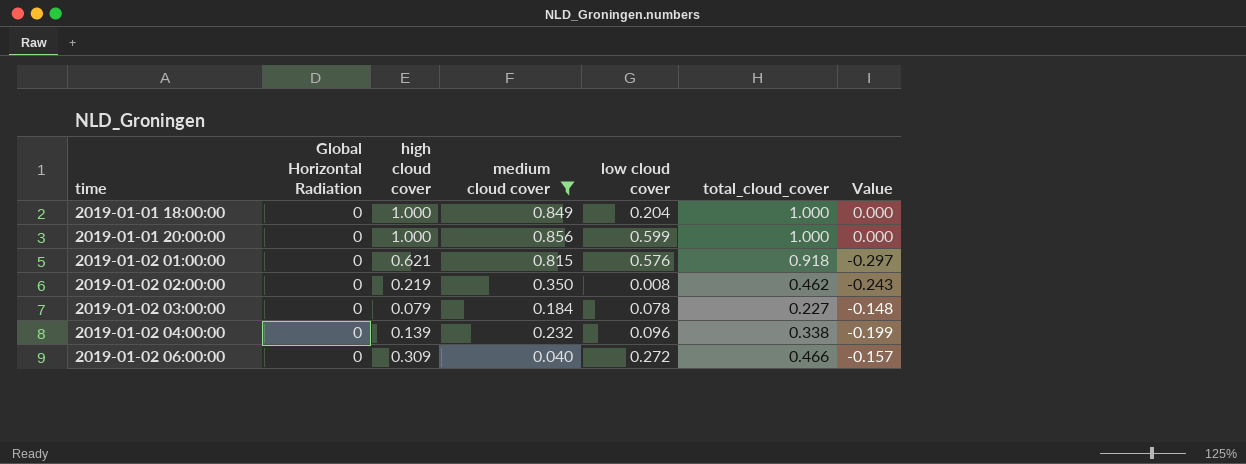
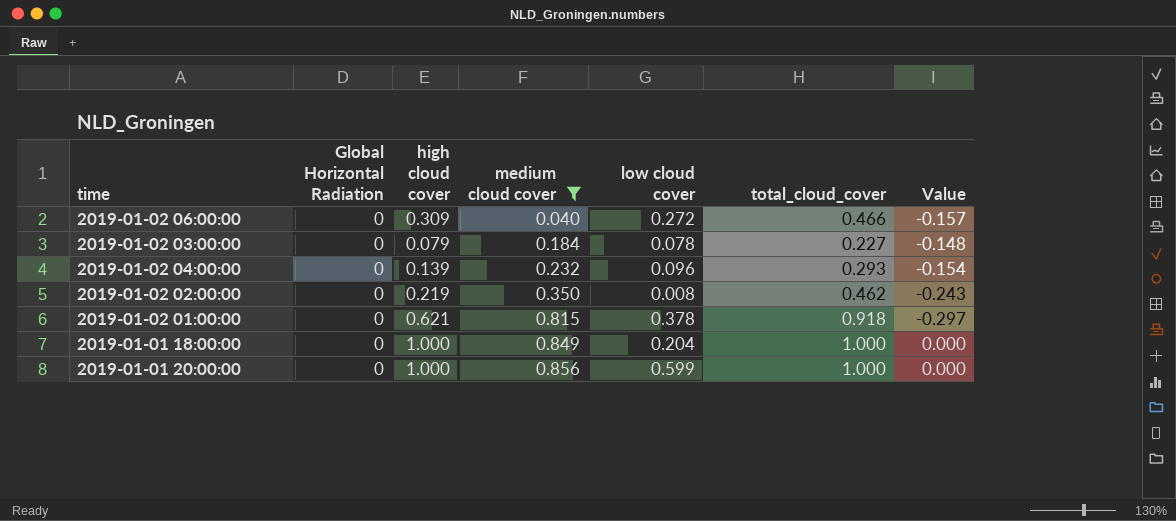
row order: time ascending -> medium cloud cover ascending
2019-01-02 04:00:00 | total_cloud_cover: 0.338 -> 0.293
2019-01-02 04:00:00 | Value: -0.199 -> -0.154
2019-01-02 01:00:00 | low cloud cover: 0.576 -> 0.378

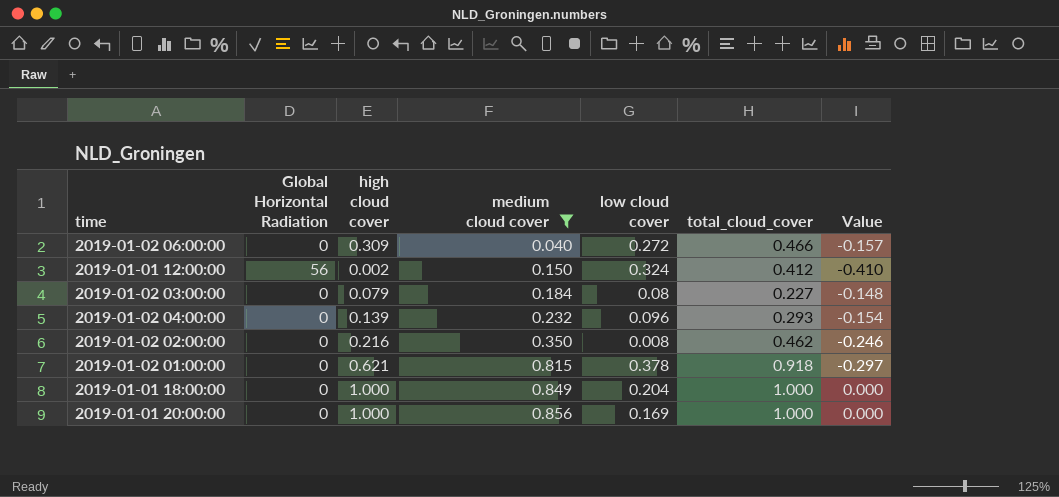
row 2019-01-01 12:00:00: none -> 56 | 0.002 | 0.150 | 0.324 | 0.412 | -0.410
2019-01-02 03:00:00 | low cloud cover: 0.078 -> 0.08
2019-01-02 02:00:00 | high cloud cover: 0.219 -> 0.216
2019-01-02 02:00:00 | Value: -0.243 -> -0.246
2019-01-01 20:00:00 | low cloud cover: 0.599 -> 0.169

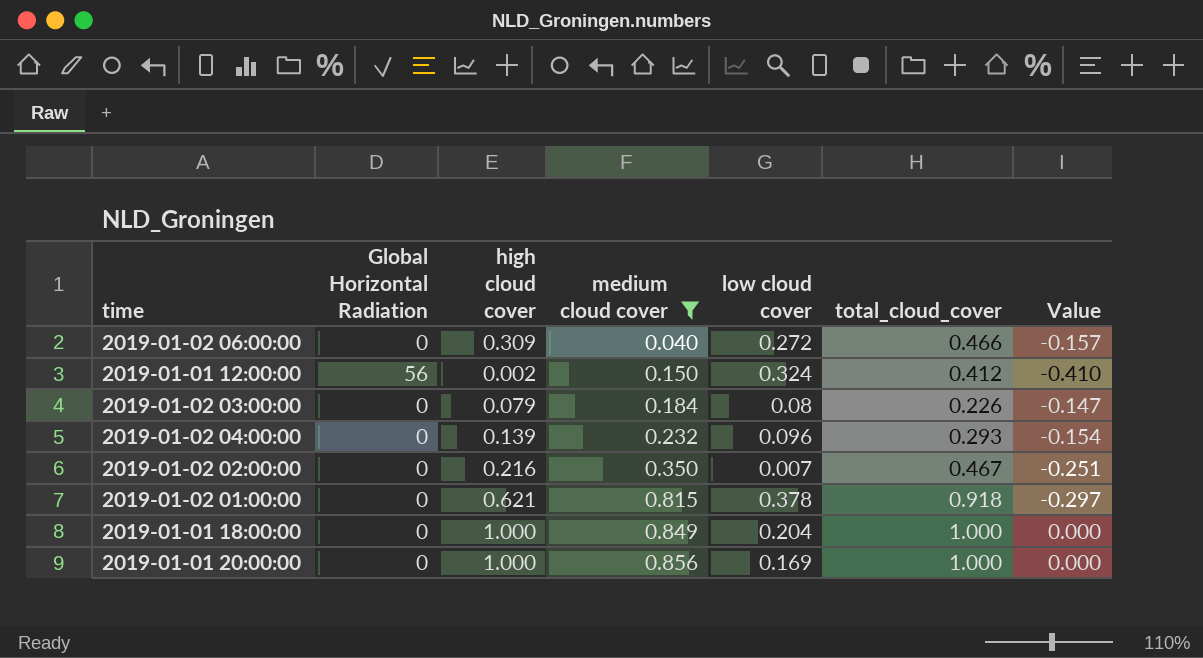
2019-01-02 03:00:00 | total_cloud_cover: 0.227 -> 0.226
2019-01-02 03:00:00 | Value: -0.148 -> -0.147
2019-01-02 02:00:00 | low cloud cover: 0.008 -> 0.007
2019-01-02 02:00:00 | total_cloud_cover: 0.462 -> 0.467
2019-01-02 02:00:00 | Value: -0.246 -> -0.251

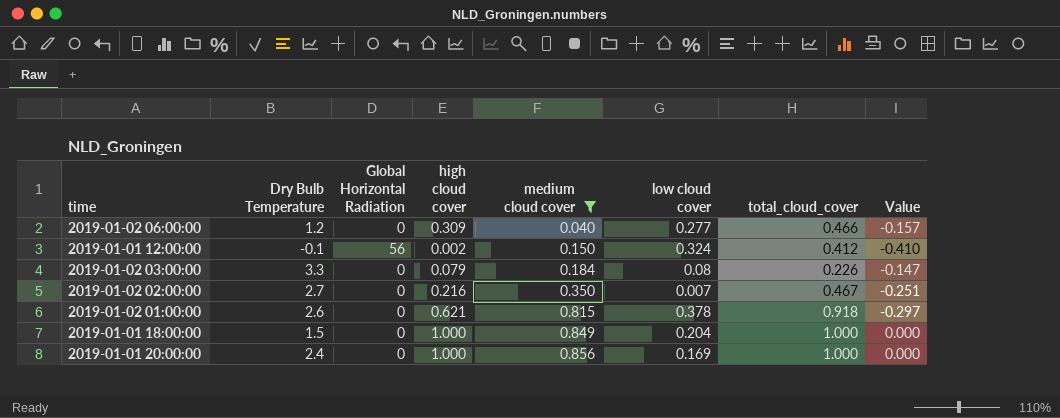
column Dry Bulb Temperature | position: none -> 2
row 2019-01-02 04:00:00: 0 | 0.139 | 0.232 | 0.096 | 0.293 | -0.154 -> none
2019-01-02 06:00:00 | low cloud cover: 0.272 -> 0.277

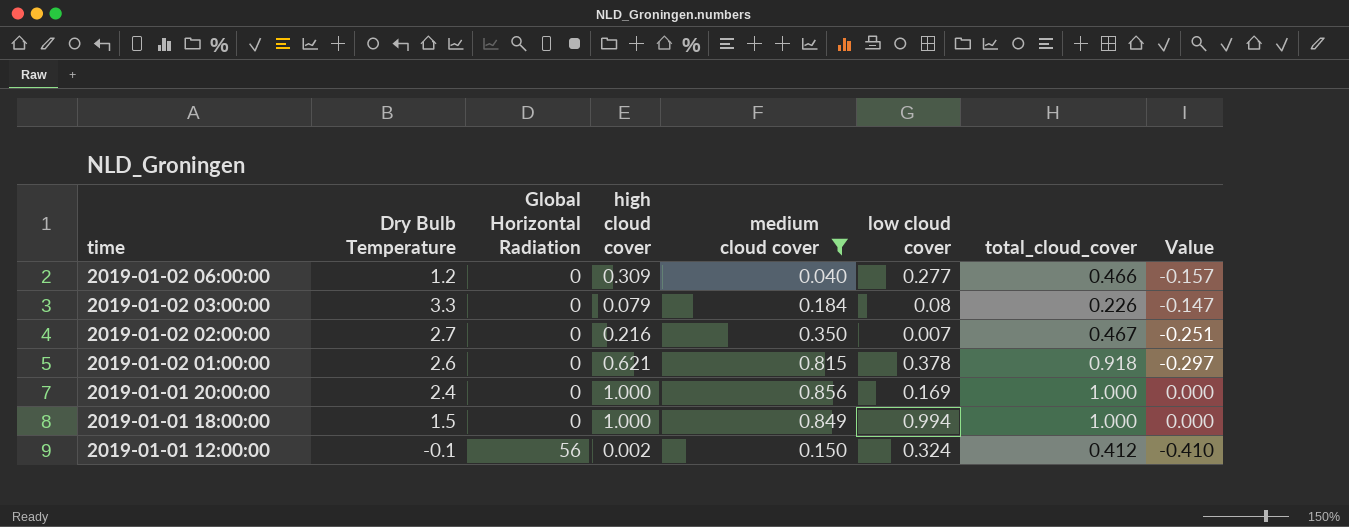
row order: medium cloud cover ascending -> time descending
2019-01-01 18:00:00 | low cloud cover: 0.204 -> 0.994

